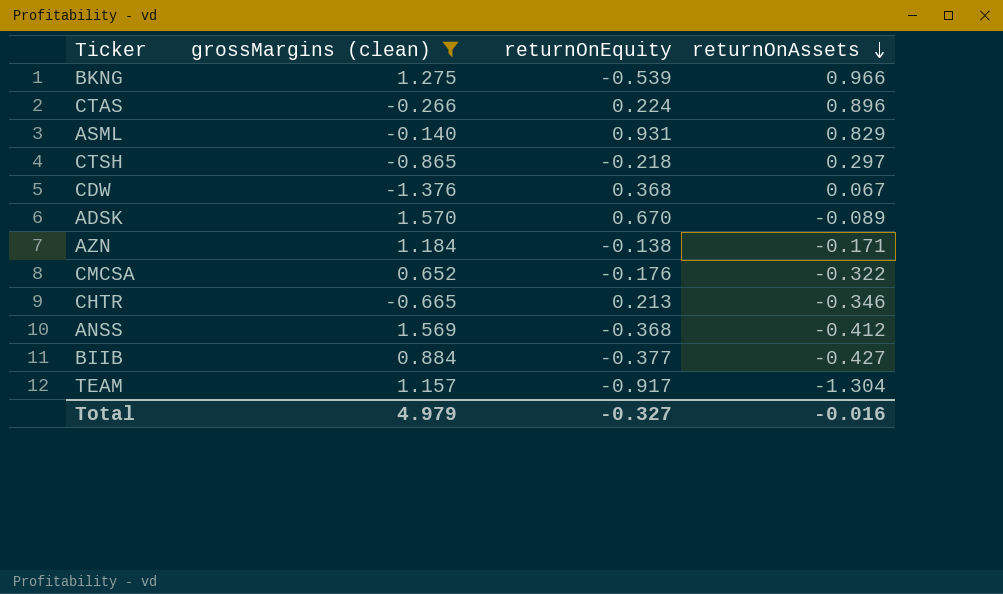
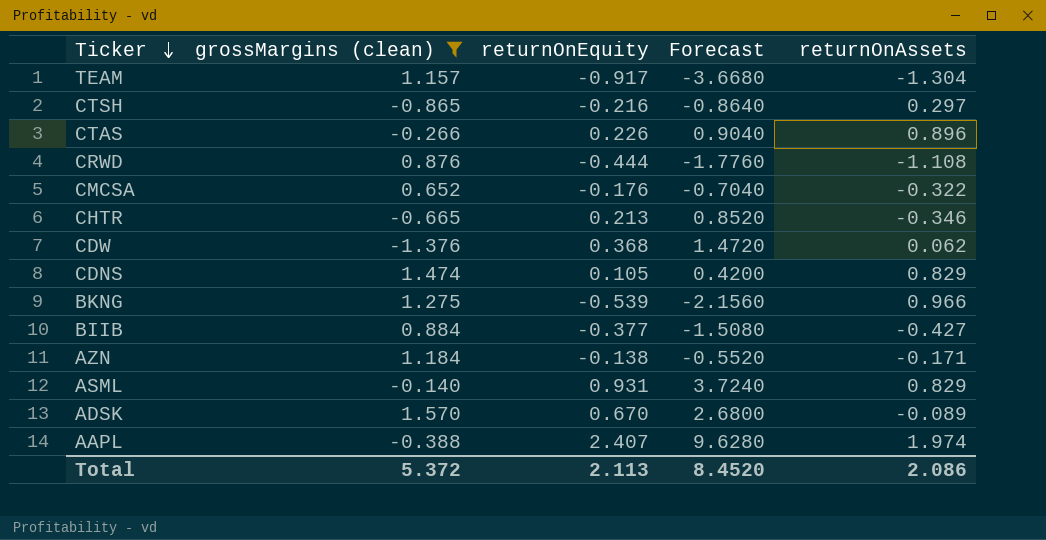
row order: returnOnAssets descending -> Ticker descending
column Forecast | formula: none -> [returnOnEquity] * 4
row ANSS: 1.569 | -0.368 | -0.412 -> none
CTSH | returnOnEquity: -0.218 -> -0.216
CTAS | returnOnEquity: 0.224 -> 0.226
row CRWD: none -> 0.876 | -0.444 | -1.7760 | -1.108
CDW | returnOnAssets: 0.067 -> 0.062
row CDNS: none -> 1.474 | 0.105 | 0.4200 | 0.829
row AAPL: none -> -0.388 | 2.407 | 9.6280 | 1.974
Total | grossMargins (clean): 4.979 -> 5.372
Total | returnOnEquity: -0.327 -> 2.113
Total | returnOnAssets: -0.016 -> 2.086

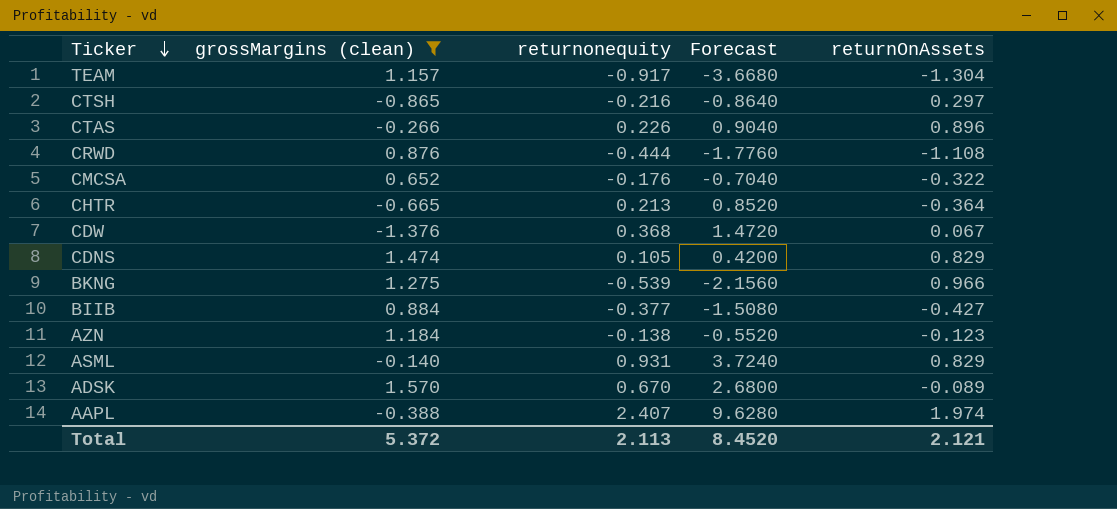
column name: returnOnEquity -> returnonequity
CHTR | returnOnAssets: -0.346 -> -0.364
CDW | returnOnAssets: 0.062 -> 0.067
AZN | returnOnAssets: -0.171 -> -0.123
Total | returnOnAssets: 2.086 -> 2.121

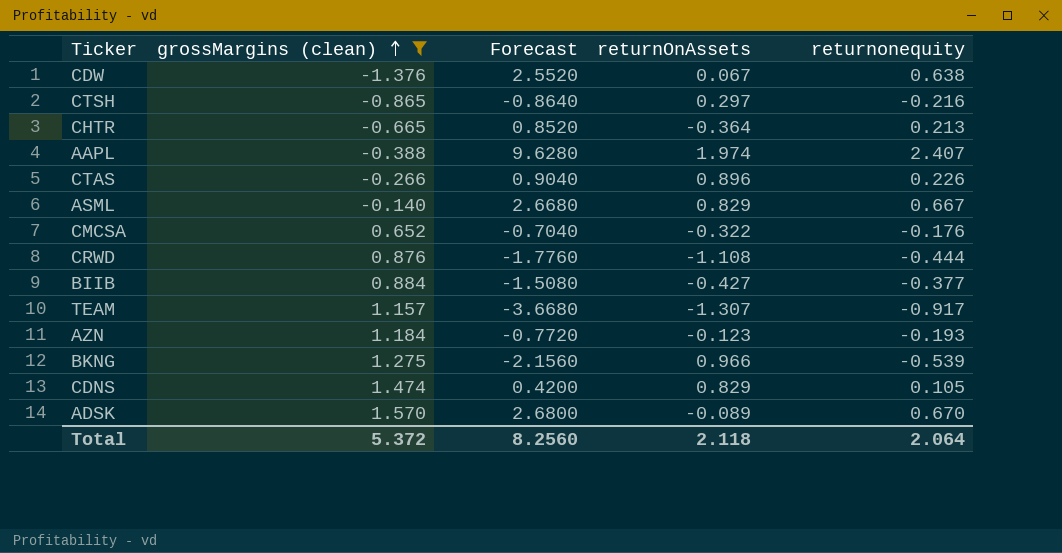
row order: Ticker descending -> grossMargins (clean) ascending
column returnonequity | position: 3 -> 5
CDW | Forecast: 1.4720 -> 2.5520
CDW | returnonequity: 0.368 -> 0.638
ASML | Forecast: 3.7240 -> 2.6680
ASML | returnonequity: 0.931 -> 0.667
TEAM | returnOnAssets: -1.304 -> -1.307
AZN | Forecast: -0.5520 -> -0.7720
AZN | returnonequity: -0.138 -> -0.193
Total | Forecast: 8.4520 -> 8.2560
Total | returnOnAssets: 2.121 -> 2.118
Total | returnonequity: 2.113 -> 2.064

